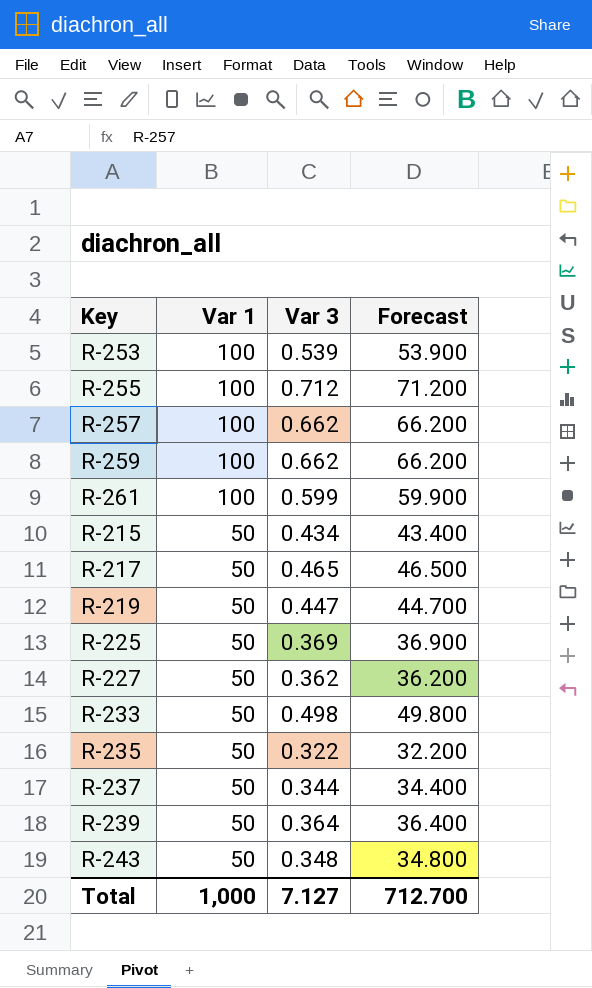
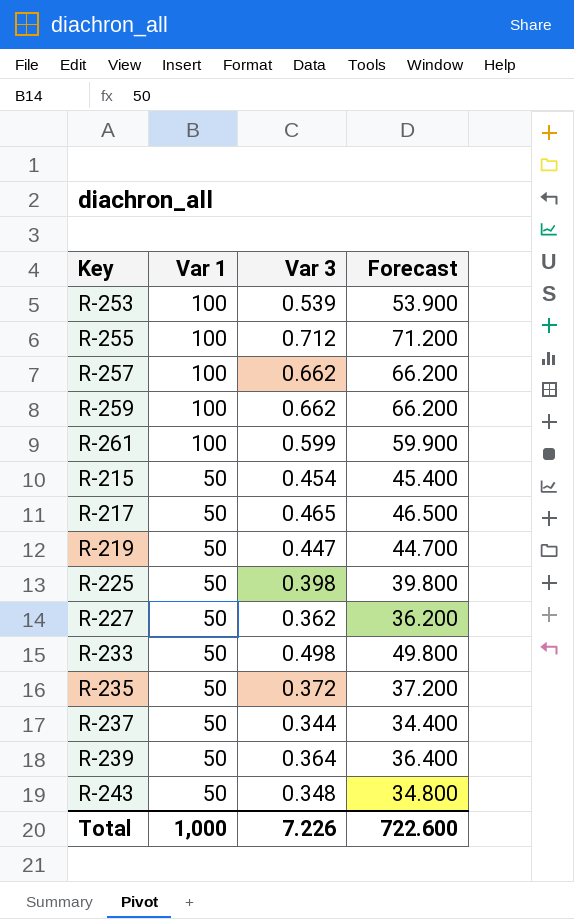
R-215 | Var 3: 0.434 -> 0.454
R-215 | Forecast: 43.400 -> 45.400
R-225 | Var 3: 0.369 -> 0.398
R-225 | Forecast: 36.900 -> 39.800
R-235 | Var 3: 0.322 -> 0.372
R-235 | Forecast: 32.200 -> 37.200
Total | Var 3: 7.127 -> 7.226
Total | Forecast: 712.700 -> 722.600

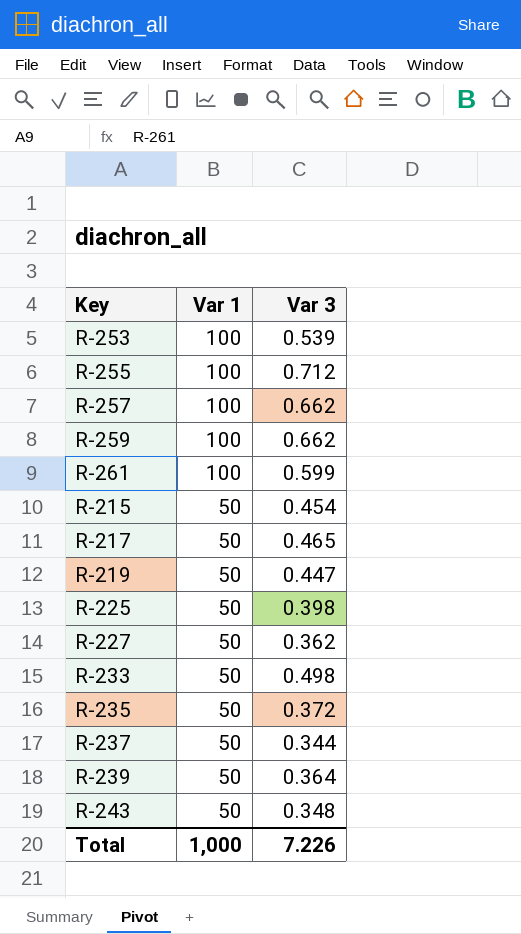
column Forecast | formula: [Var 3] * 100 -> none

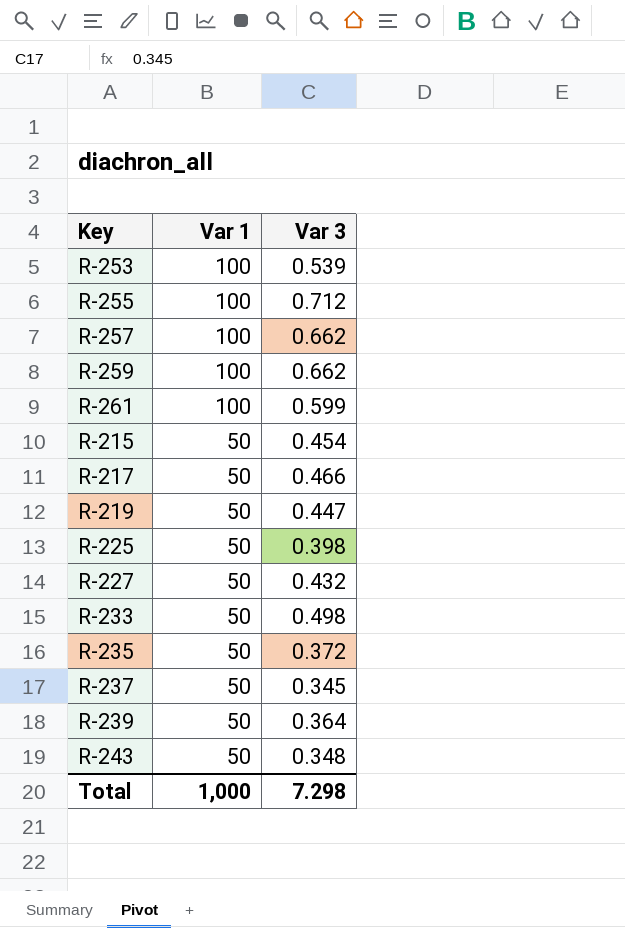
R-217 | Var 3: 0.465 -> 0.466
R-227 | Var 3: 0.362 -> 0.432
R-237 | Var 3: 0.344 -> 0.345
Total | Var 3: 7.226 -> 7.298

